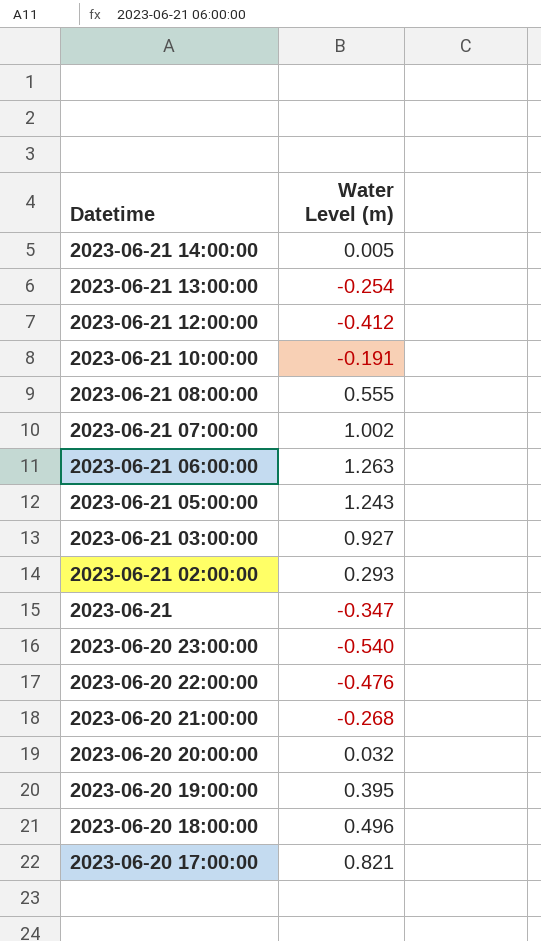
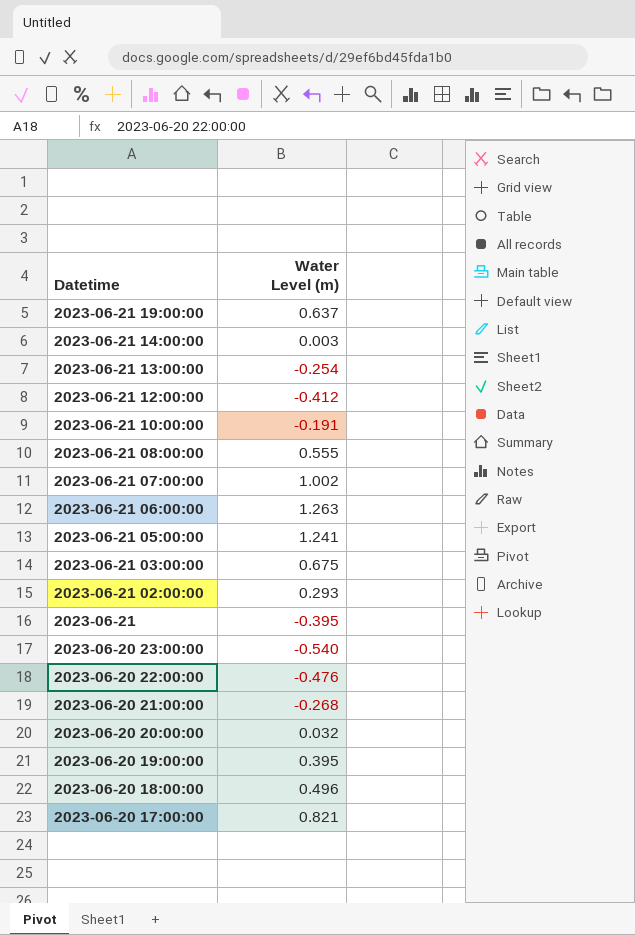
row 2023-06-21 19:00:00: none -> 0.637
2023-06-21 14:00:00 | Water Level (m): 0.005 -> 0.003
2023-06-21 05:00:00 | Water Level (m): 1.243 -> 1.241
2023-06-21 03:00:00 | Water Level (m): 0.927 -> 0.675
2023-06-21 | Water Level (m): -0.347 -> -0.395

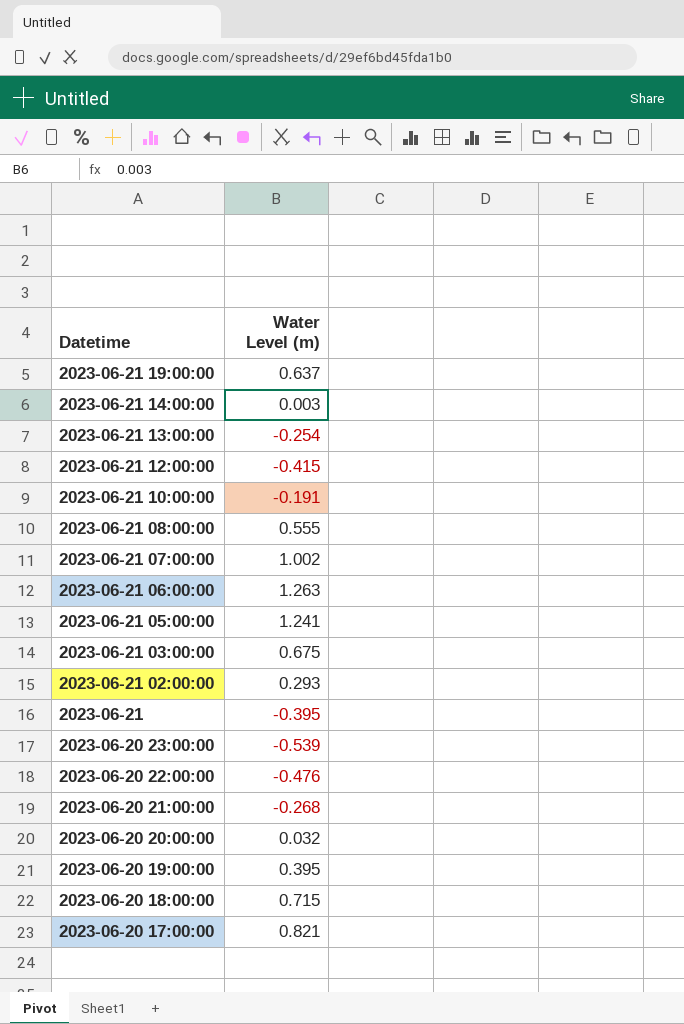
2023-06-21 12:00:00 | Water Level (m): -0.412 -> -0.415
2023-06-20 23:00:00 | Water Level (m): -0.540 -> -0.539
2023-06-20 18:00:00 | Water Level (m): 0.496 -> 0.715

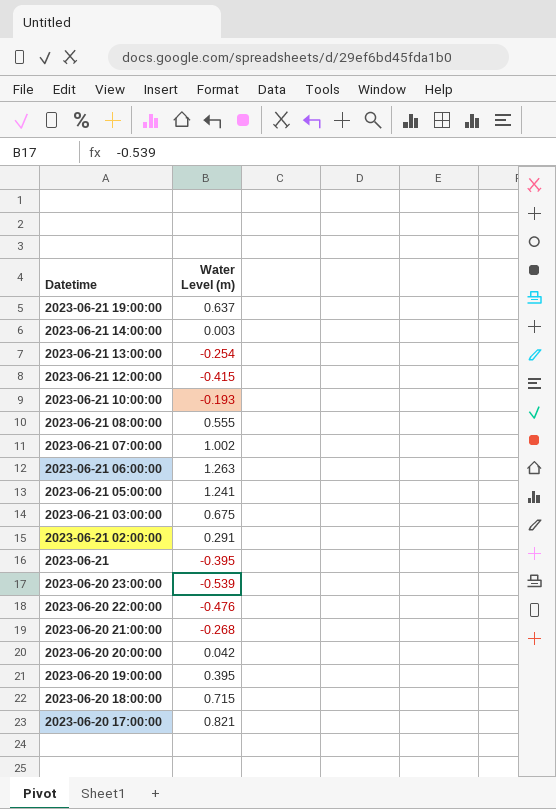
2023-06-21 10:00:00 | Water Level (m): -0.191 -> -0.193
2023-06-21 02:00:00 | Water Level (m): 0.293 -> 0.291
2023-06-20 20:00:00 | Water Level (m): 0.032 -> 0.042

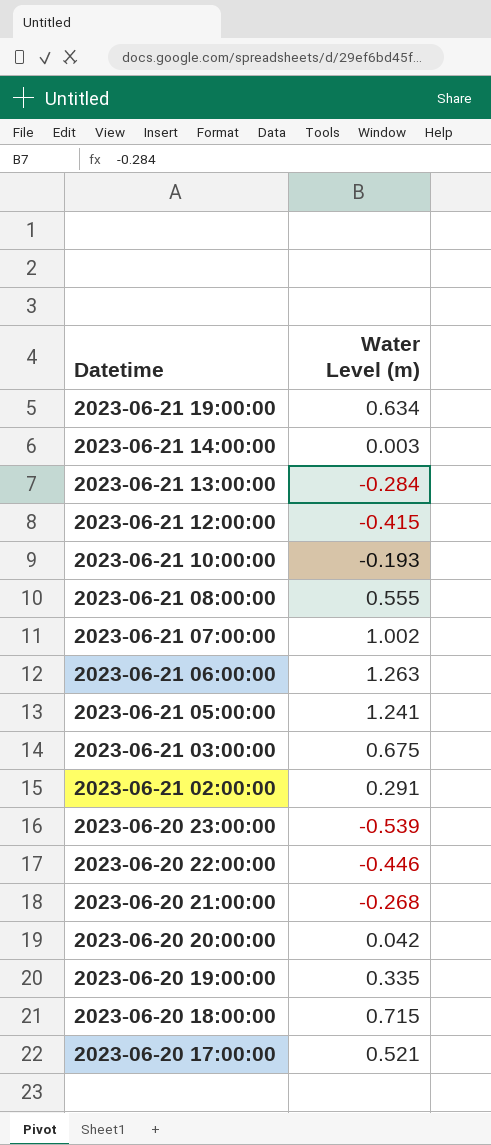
row 2023-06-21: -0.395 -> none
2023-06-21 19:00:00 | Water Level (m): 0.637 -> 0.634
2023-06-21 13:00:00 | Water Level (m): -0.254 -> -0.284
2023-06-20 22:00:00 | Water Level (m): -0.476 -> -0.446
2023-06-20 19:00:00 | Water Level (m): 0.395 -> 0.335
2023-06-20 17:00:00 | Water Level (m): 0.821 -> 0.521

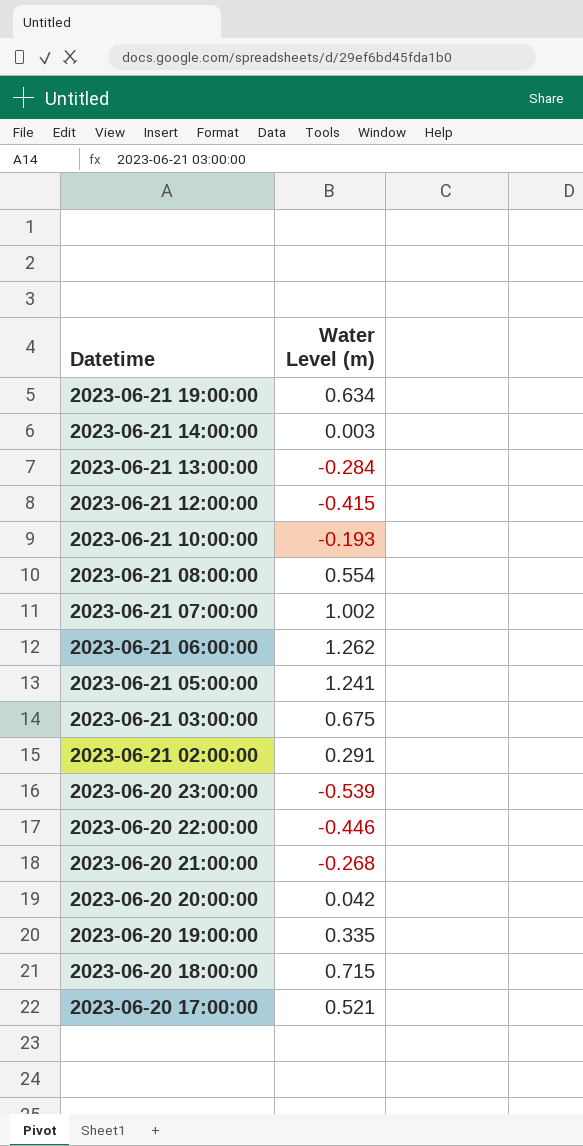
2023-06-21 08:00:00 | Water Level (m): 0.555 -> 0.554
2023-06-21 06:00:00 | Water Level (m): 1.263 -> 1.262

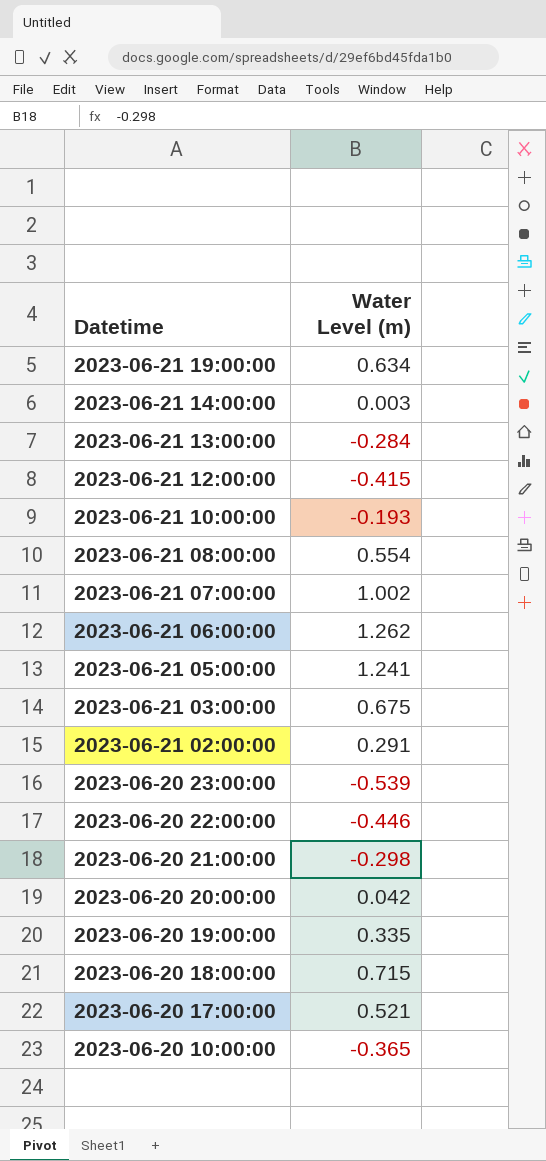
2023-06-20 21:00:00 | Water Level (m): -0.268 -> -0.298
row 2023-06-20 10:00:00: none -> -0.365

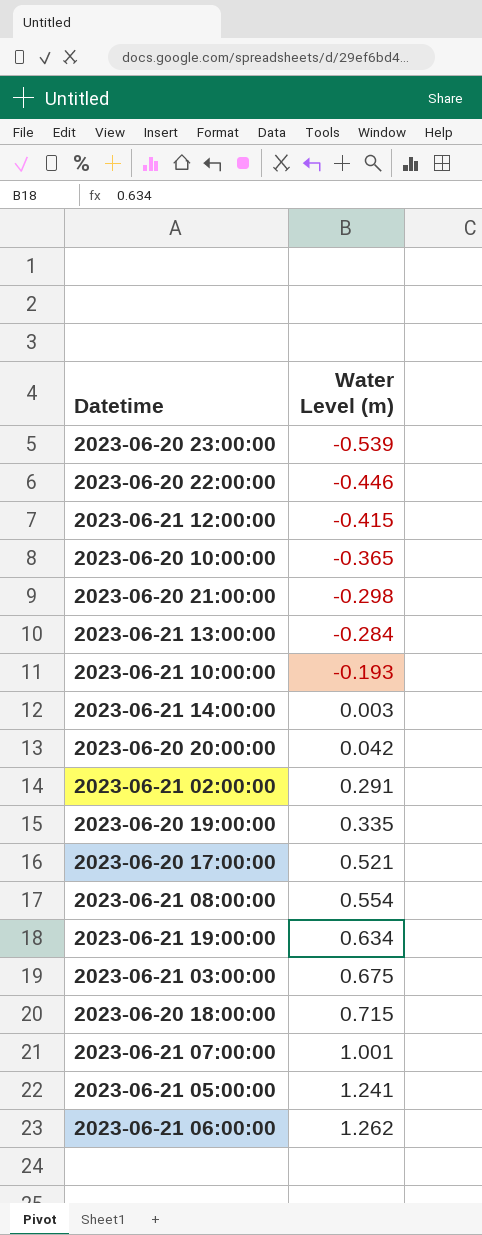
row order: Datetime descending -> Water Level (m) ascending
2023-06-21 07:00:00 | Water Level (m): 1.002 -> 1.001

